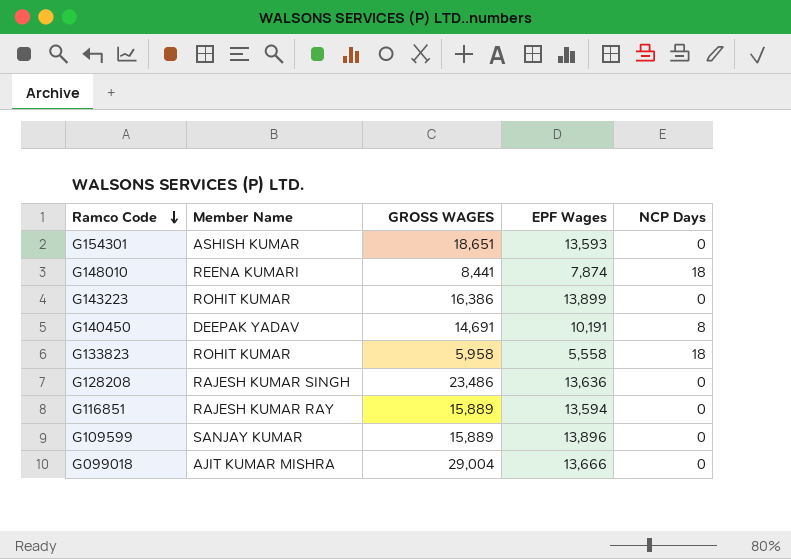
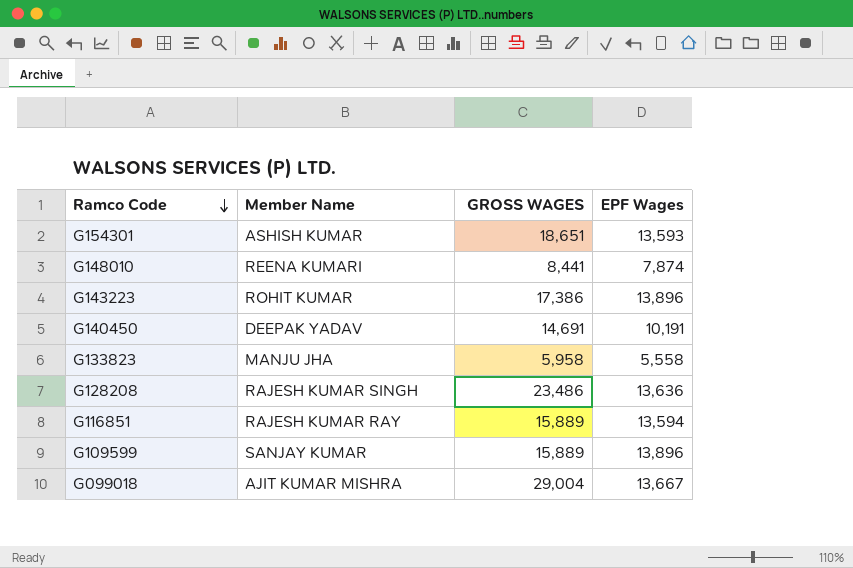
column NCP Days | position: 5 -> none
G143223 | GROSS WAGES: 16,386 -> 17,386
G143223 | EPF Wages: 13,899 -> 13,896
G133823 | Member Name: ROHIT KUMAR -> MANJU JHA
G099018 | EPF Wages: 13,666 -> 13,667

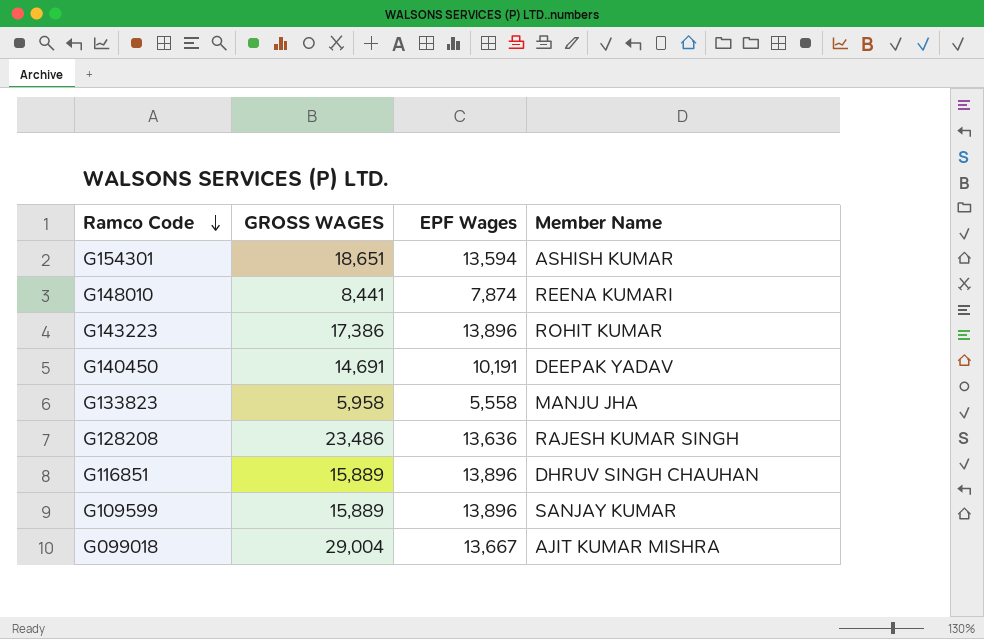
column Member Name | position: 2 -> 4
G154301 | EPF Wages: 13,593 -> 13,594
G116851 | EPF Wages: 13,594 -> 13,896
G116851 | Member Name: RAJESH KUMAR RAY -> DHRUV SINGH CHAUHAN

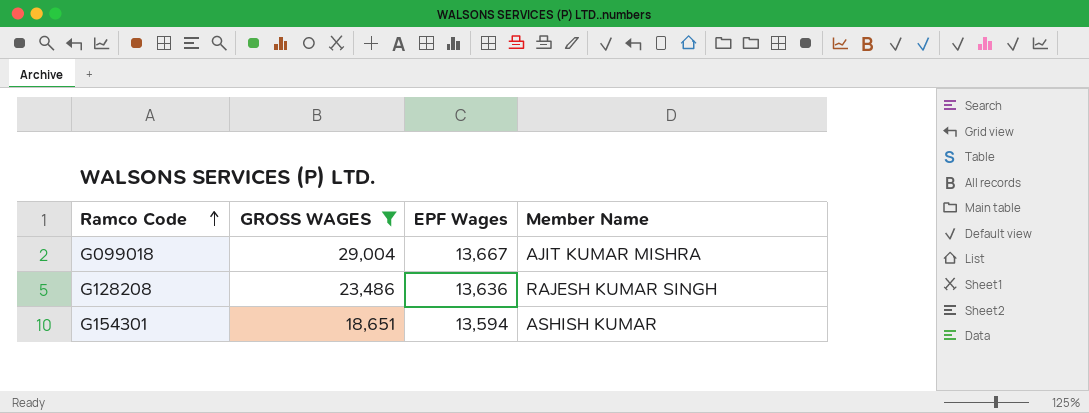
filter: none -> GROSS WAGES >= 18,651
row order: Ramco Code descending -> Ramco Code ascending

